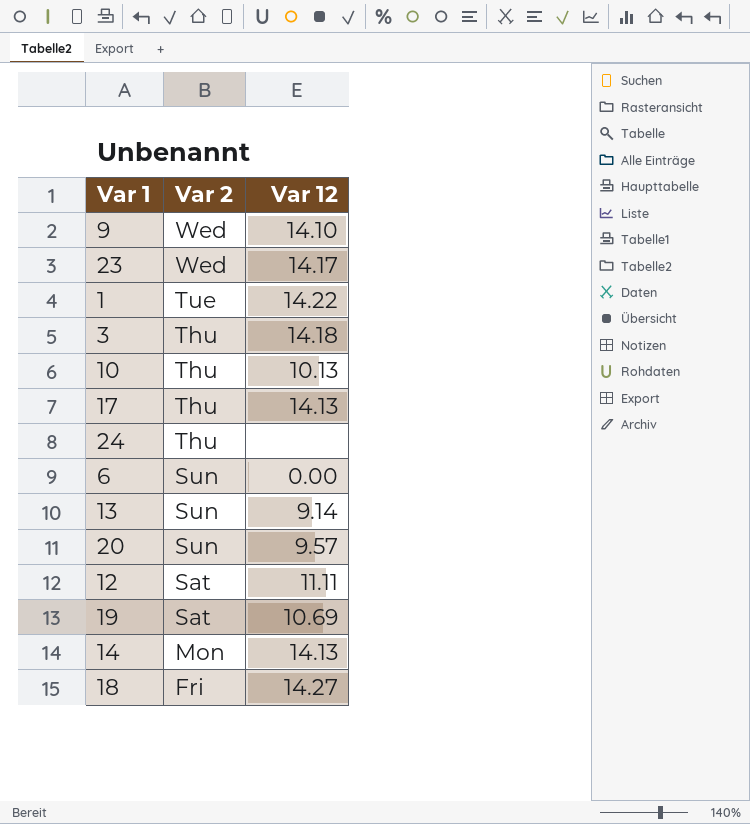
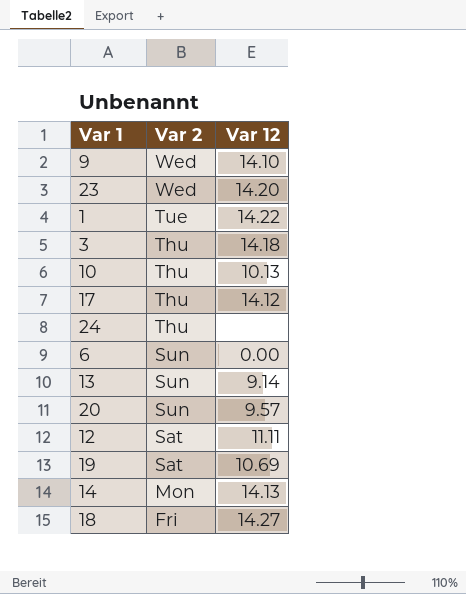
23 | Var 12: 14.17 -> 14.20
17 | Var 12: 14.13 -> 14.12

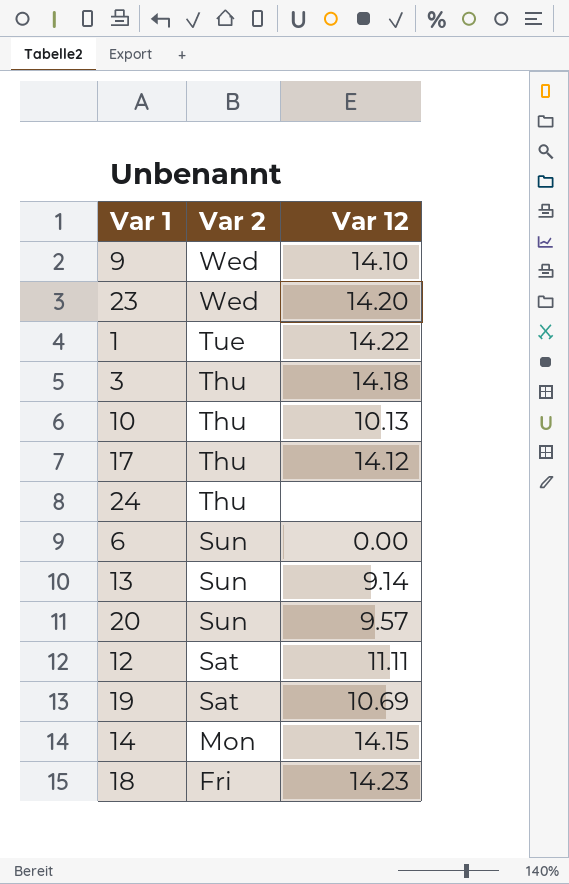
14 | Var 12: 14.13 -> 14.15
18 | Var 12: 14.27 -> 14.23

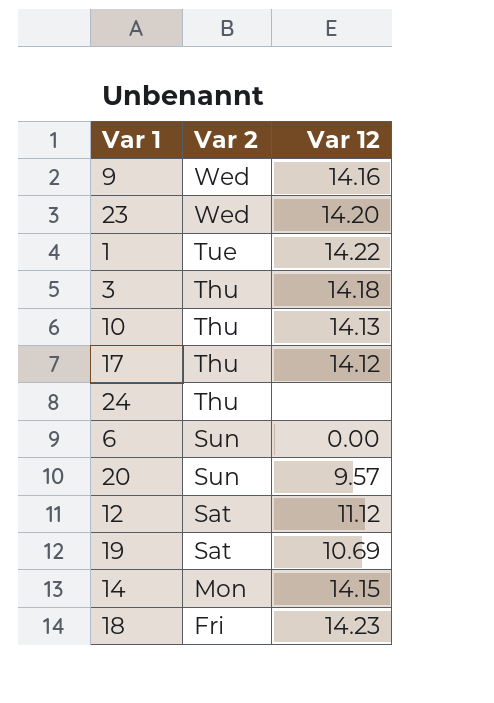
row 13: Sun | 9.14 -> none
9 | Var 12: 14.10 -> 14.16
10 | Var 12: 10.13 -> 14.13
12 | Var 12: 11.11 -> 11.12

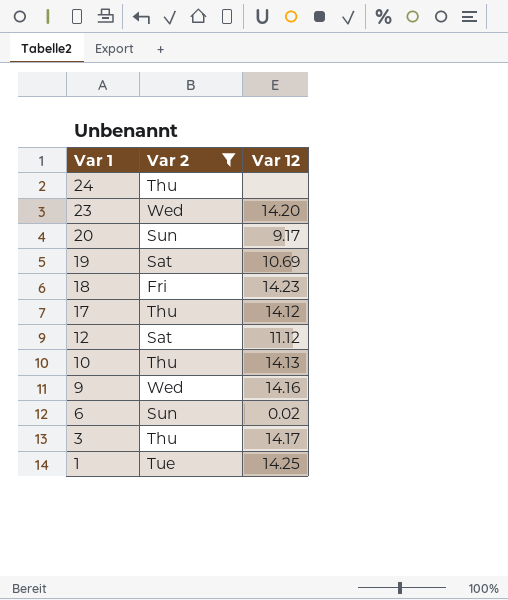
filter: none -> Var 2 != Mon
row order: Var 2 descending -> Var 1 descending
20 | Var 12: 9.57 -> 9.17
6 | Var 12: 0.00 -> 0.02
3 | Var 12: 14.18 -> 14.17
1 | Var 12: 14.22 -> 14.25

